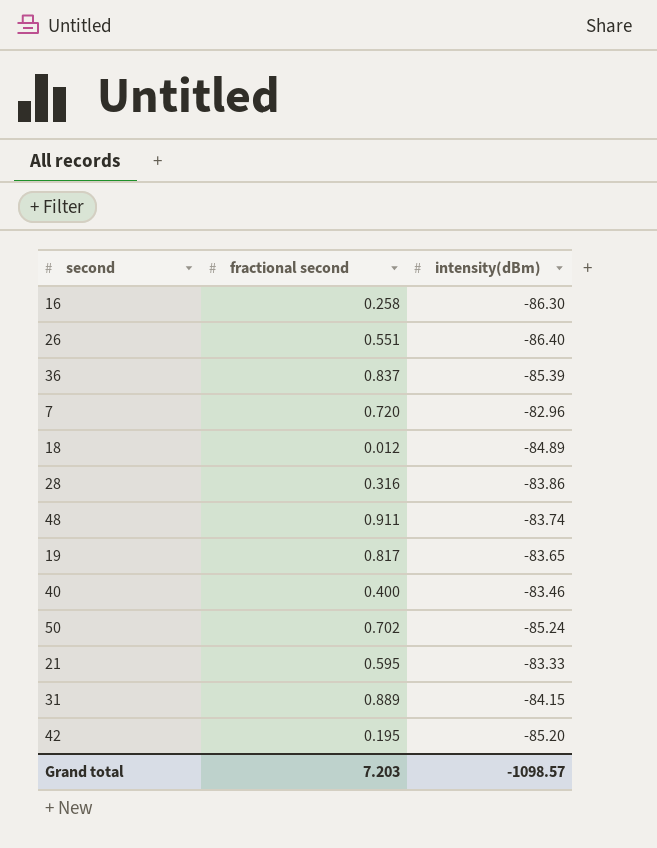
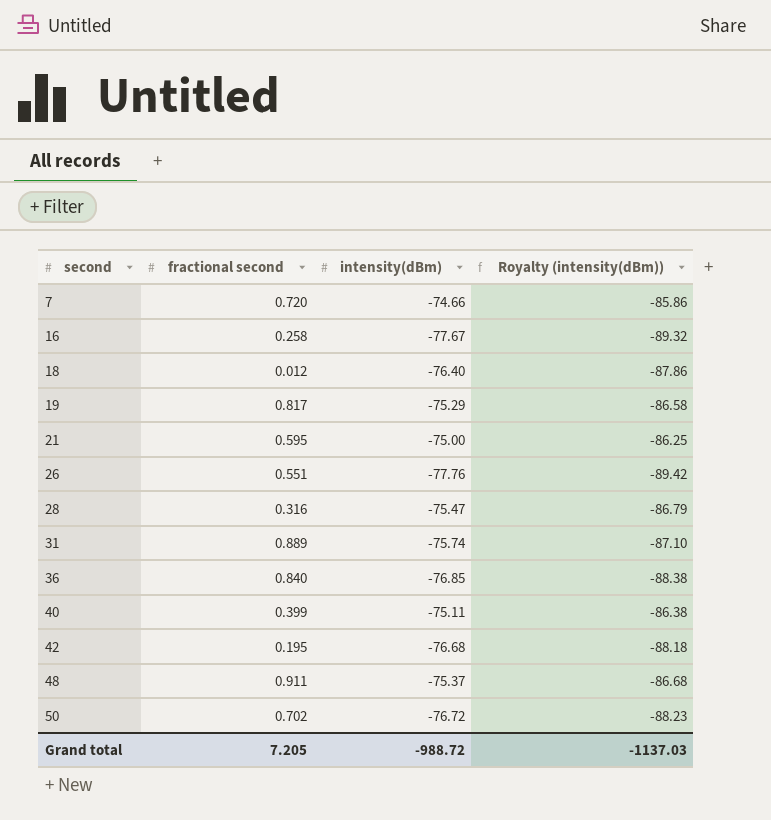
row order: none -> second ascending
column Royalty (intensity(dBm)) | formula: none -> [intensity(dBm)] * 1.15
7 | intensity(dBm): -82.96 -> -74.66
16 | intensity(dBm): -86.30 -> -77.67
18 | intensity(dBm): -84.89 -> -76.40
19 | intensity(dBm): -83.65 -> -75.29
21 | intensity(dBm): -83.33 -> -75.00
26 | intensity(dBm): -86.40 -> -77.76
28 | intensity(dBm): -83.86 -> -75.47
31 | intensity(dBm): -84.15 -> -75.74
36 | fractional second: 0.837 -> 0.840
36 | intensity(dBm): -85.39 -> -76.85
40 | fractional second: 0.400 -> 0.399
40 | intensity(dBm): -83.46 -> -75.11
42 | intensity(dBm): -85.20 -> -76.68
48 | intensity(dBm): -83.74 -> -75.37
50 | intensity(dBm): -85.24 -> -76.72
Grand total | fractional second: 7.203 -> 7.205
Grand total | intensity(dBm): -1098.57 -> -988.72

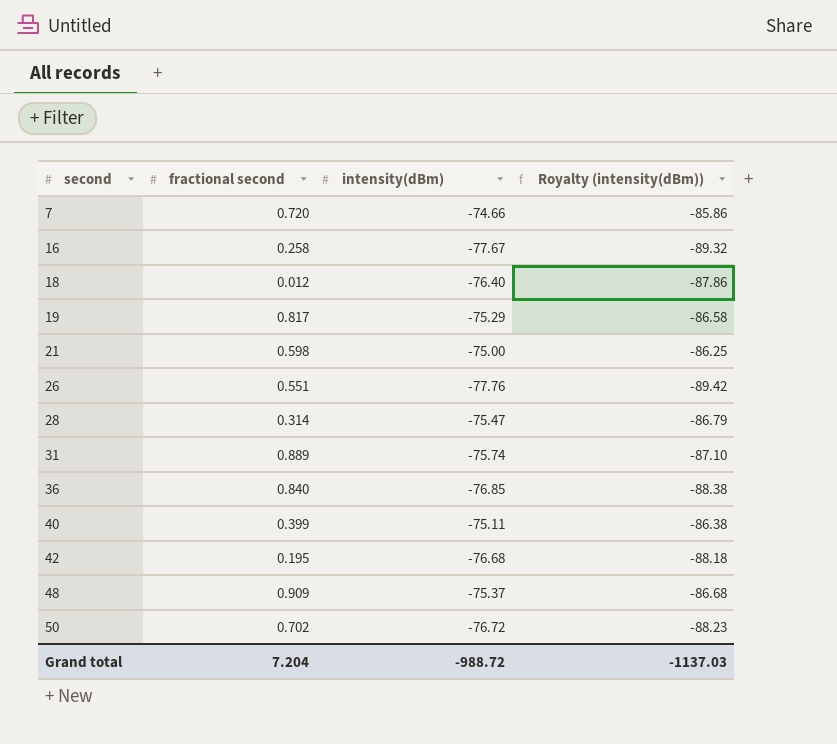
21 | fractional second: 0.595 -> 0.598
28 | fractional second: 0.316 -> 0.314
48 | fractional second: 0.911 -> 0.909
Grand total | fractional second: 7.205 -> 7.204

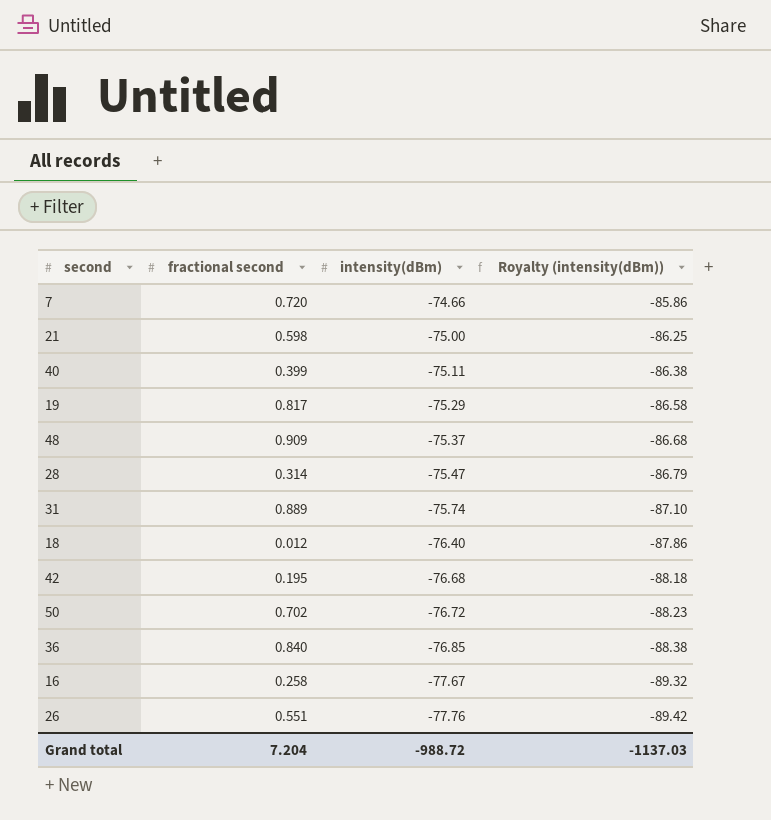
row order: second ascending -> intensity(dBm) descending

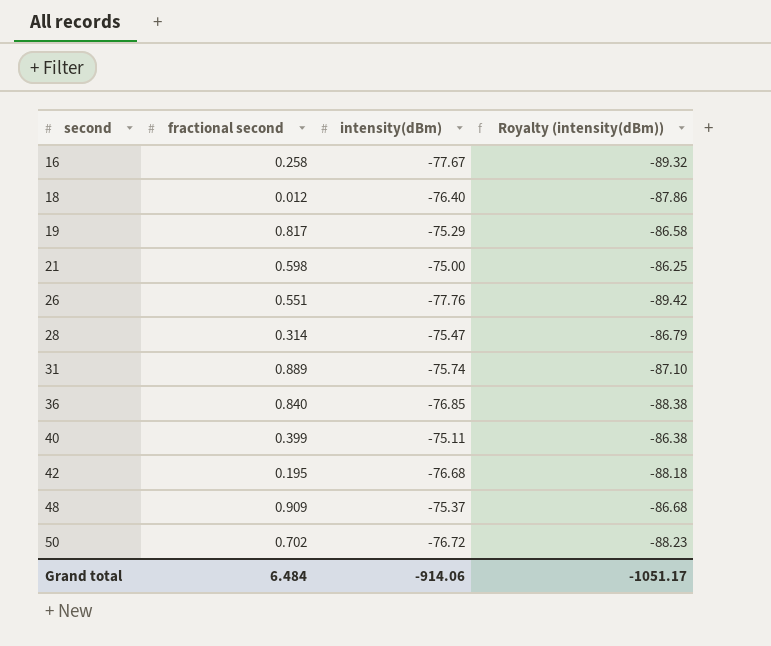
row order: intensity(dBm) descending -> second ascending
row 7: 0.720 | -74.66 | -85.86 -> none
Grand total | fractional second: 7.204 -> 6.484
Grand total | intensity(dBm): -988.72 -> -914.06
Grand total | Royalty (intensity(dBm)): -1137.03 -> -1051.17

